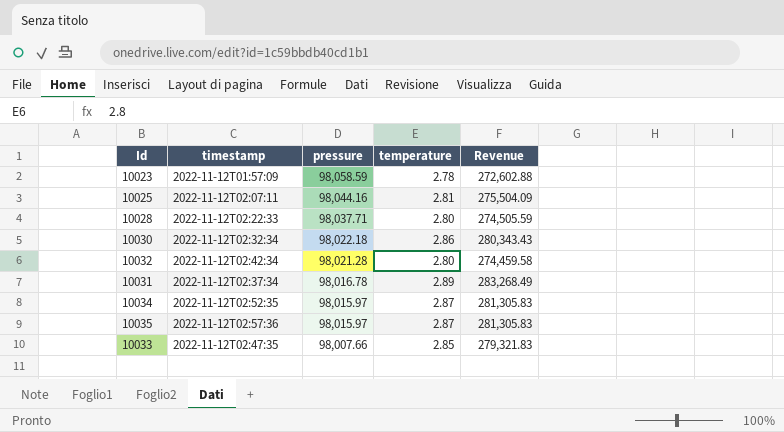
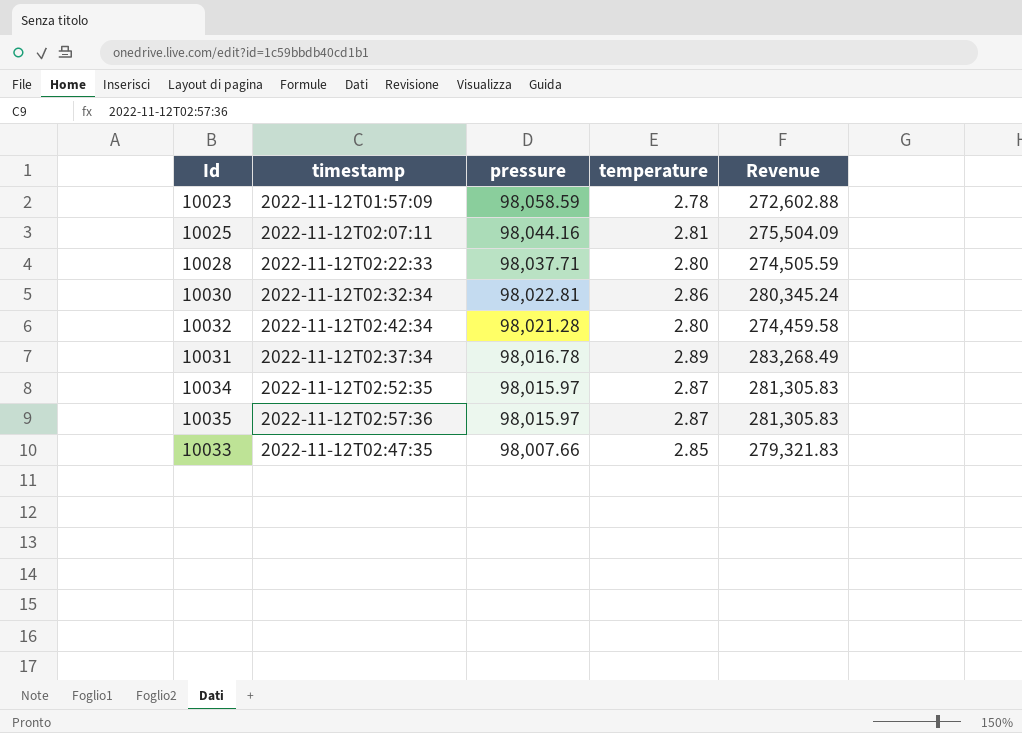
10030 | pressure: 98,022.18 -> 98,022.81
10030 | Revenue: 280,343.43 -> 280,345.24

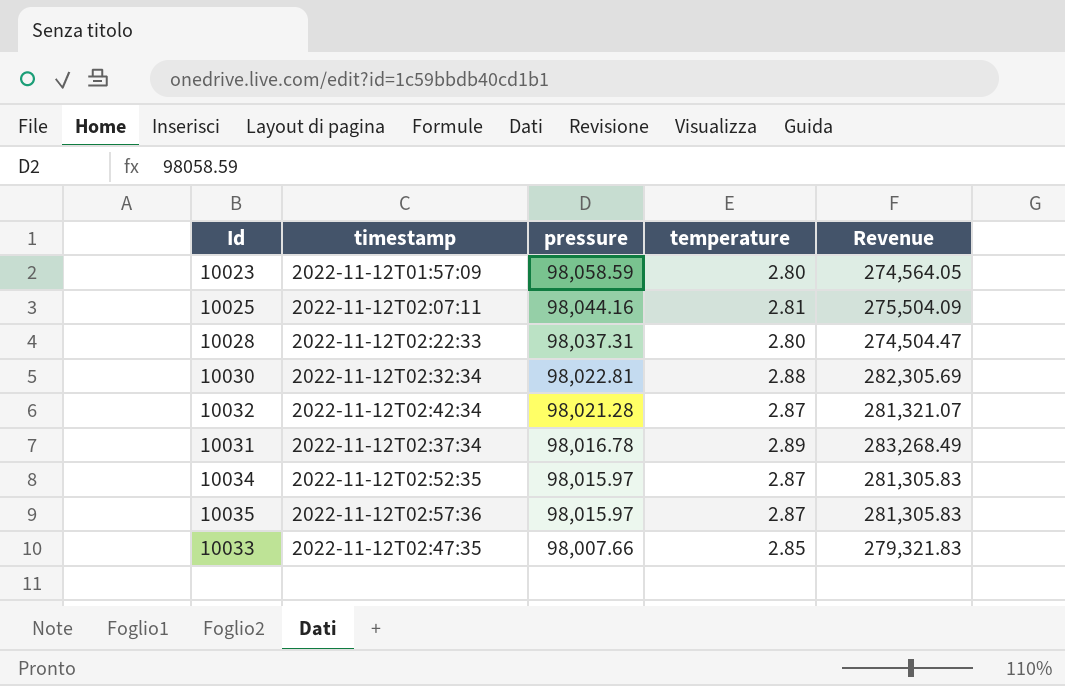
10023 | temperature: 2.78 -> 2.80
10023 | Revenue: 272,602.88 -> 274,564.05
10028 | pressure: 98,037.71 -> 98,037.31
10028 | Revenue: 274,505.59 -> 274,504.47
10030 | temperature: 2.86 -> 2.88
10030 | Revenue: 280,345.24 -> 282,305.69
10032 | temperature: 2.80 -> 2.87
10032 | Revenue: 274,459.58 -> 281,321.07

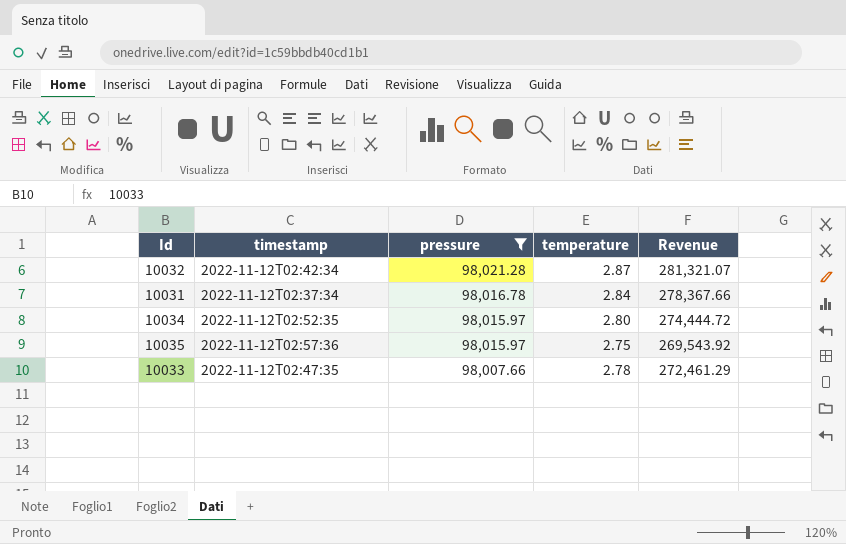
filter: none -> pressure <= 98,021.28
10031 | temperature: 2.89 -> 2.84
10031 | Revenue: 283,268.49 -> 278,367.66
10034 | temperature: 2.87 -> 2.80
10034 | Revenue: 281,305.83 -> 274,444.72
10035 | temperature: 2.87 -> 2.75
10035 | Revenue: 281,305.83 -> 269,543.92
10033 | temperature: 2.85 -> 2.78
10033 | Revenue: 279,321.83 -> 272,461.29

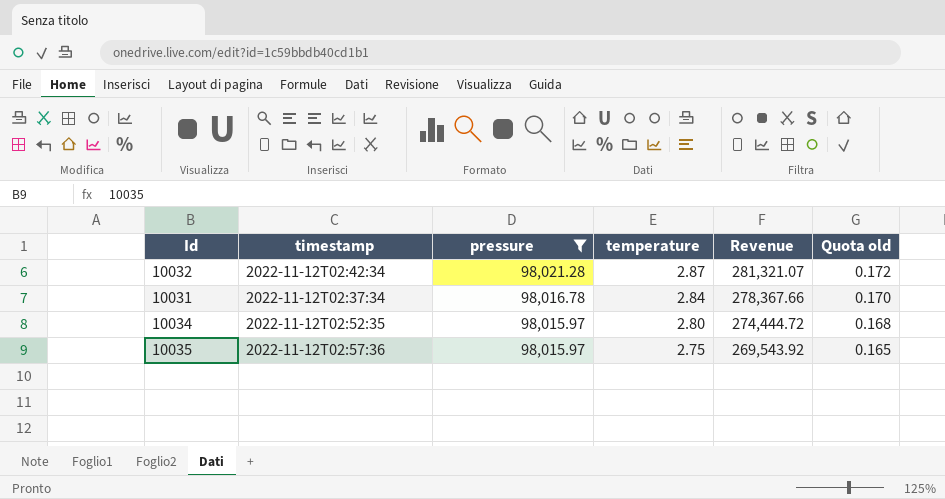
column Quota old | formula: none -> [temperature] * 0.06
row 10033: 2022-11-12T02:47:35 | 98,007.66 | 2.78 | 272,461.29 -> none

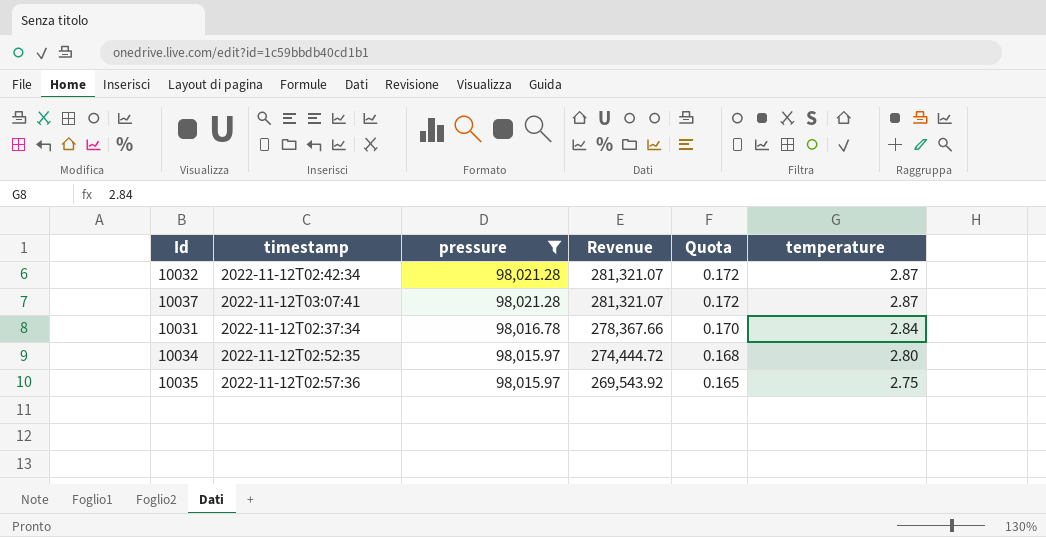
column name: Quota old -> Quota
column temperature | position: 4 -> 6
row 10037: none -> 2022-11-12T03:07:41 | 98,021.28 | 281,321.07 | 0.172 | 2.87

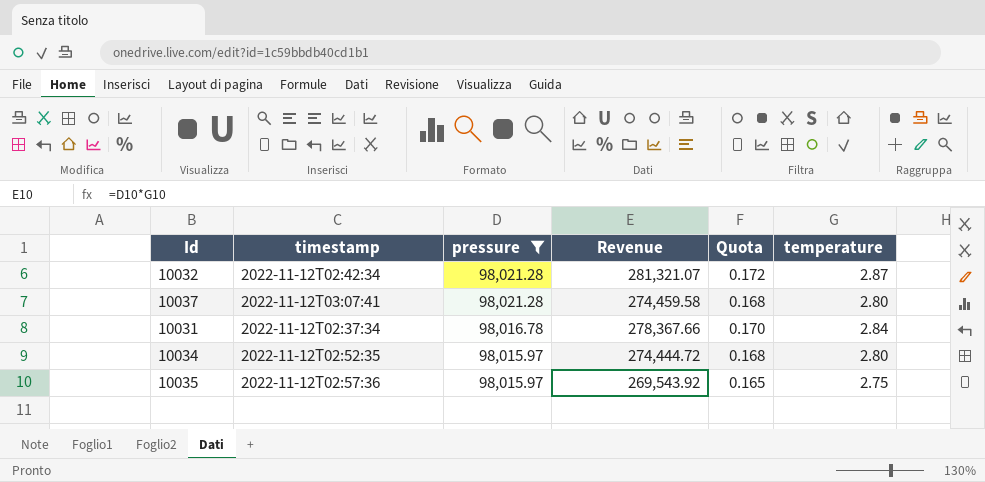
10037 | Revenue: 281,321.07 -> 274,459.58
10037 | Quota: 0.172 -> 0.168
10037 | temperature: 2.87 -> 2.80

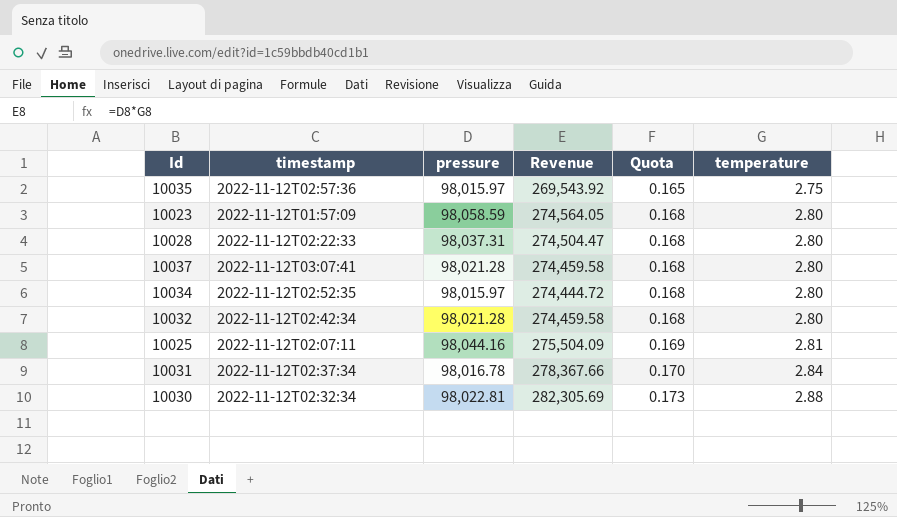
filter: pressure <= 98,021.28 -> none
row order: pressure descending -> Quota ascending
10032 | Revenue: 281,321.07 -> 274,459.58
10032 | Quota: 0.172 -> 0.168
10032 | temperature: 2.87 -> 2.80

